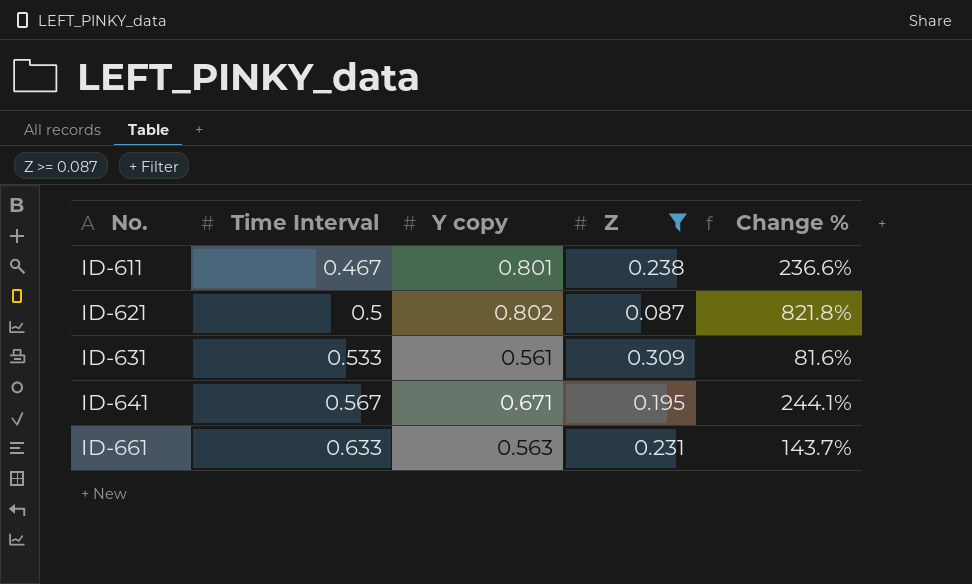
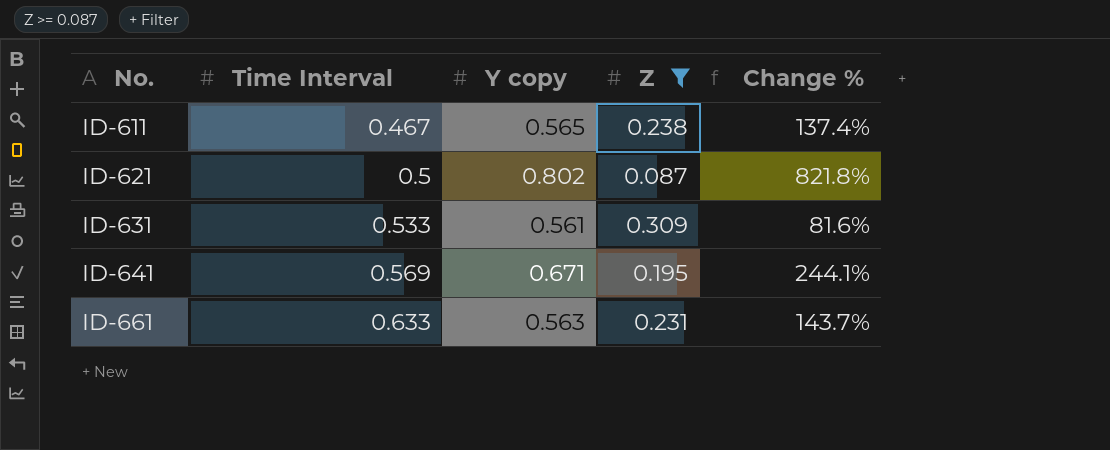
ID-611 | Y copy: 0.801 -> 0.565
ID-611 | Change %: 236.6% -> 137.4%
ID-641 | Time Interval: 0.567 -> 0.569

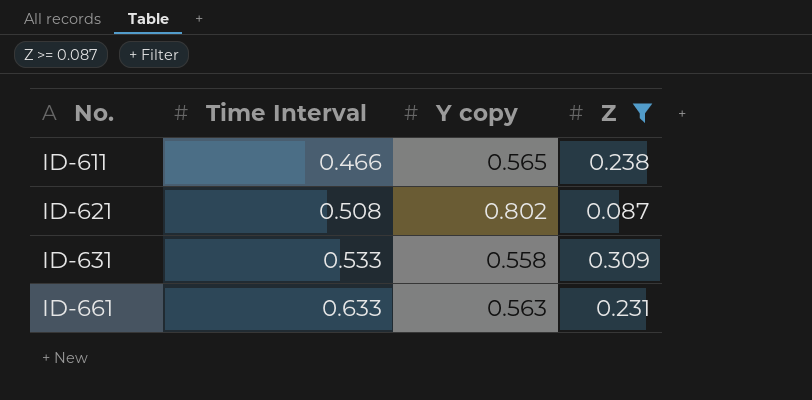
column Change % | formula: ([Y copy] - [Z]) / [Z] -> none
row ID-641: 0.569 | 0.671 | 0.195 | 244.1% -> none
ID-611 | Time Interval: 0.467 -> 0.466
ID-621 | Time Interval: 0.5 -> 0.508
ID-631 | Y copy: 0.561 -> 0.558

